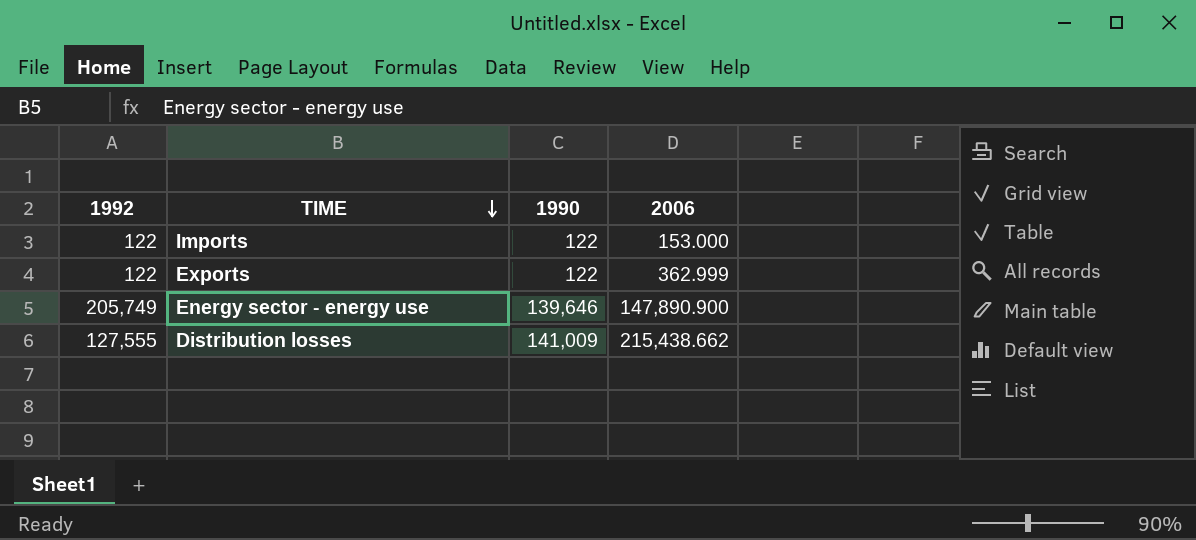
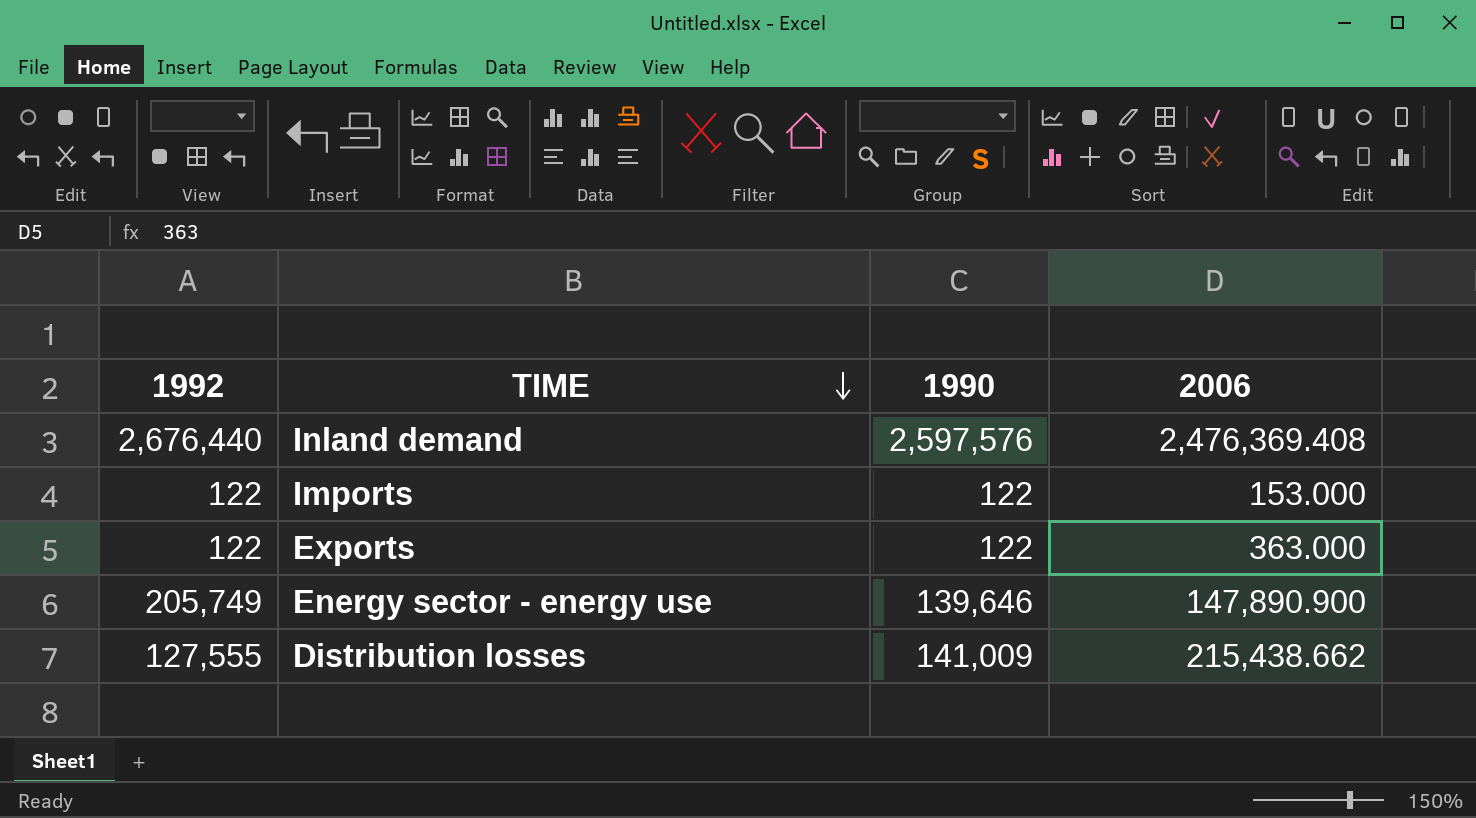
row Inland demand: none -> 2,676,440 | 2,597,576 | 2,476,369.408
Exports | 2006: 362.999 -> 363.000

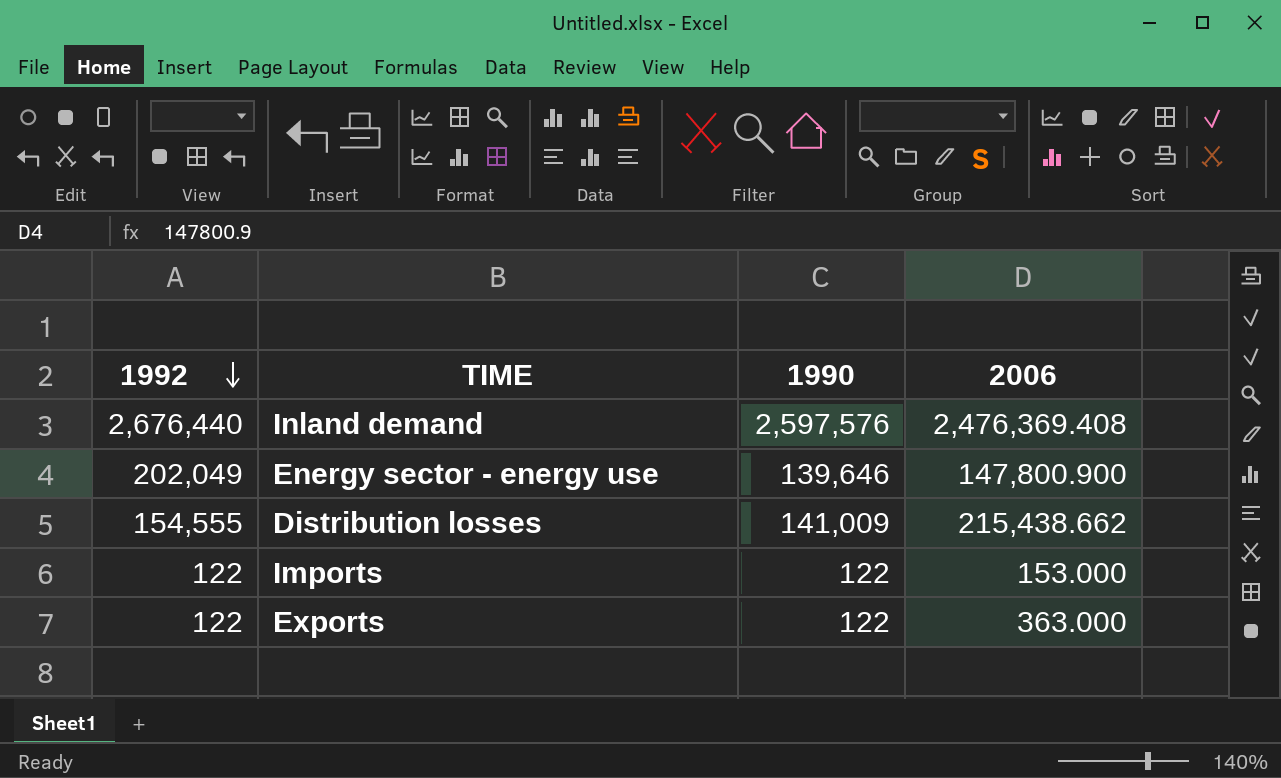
row order: TIME descending -> 1992 descending
Energy sector - energy use | 1992: 205,749 -> 202,049
Energy sector - energy use | 2006: 147,890.900 -> 147,800.900
Distribution losses | 1992: 127,555 -> 154,555

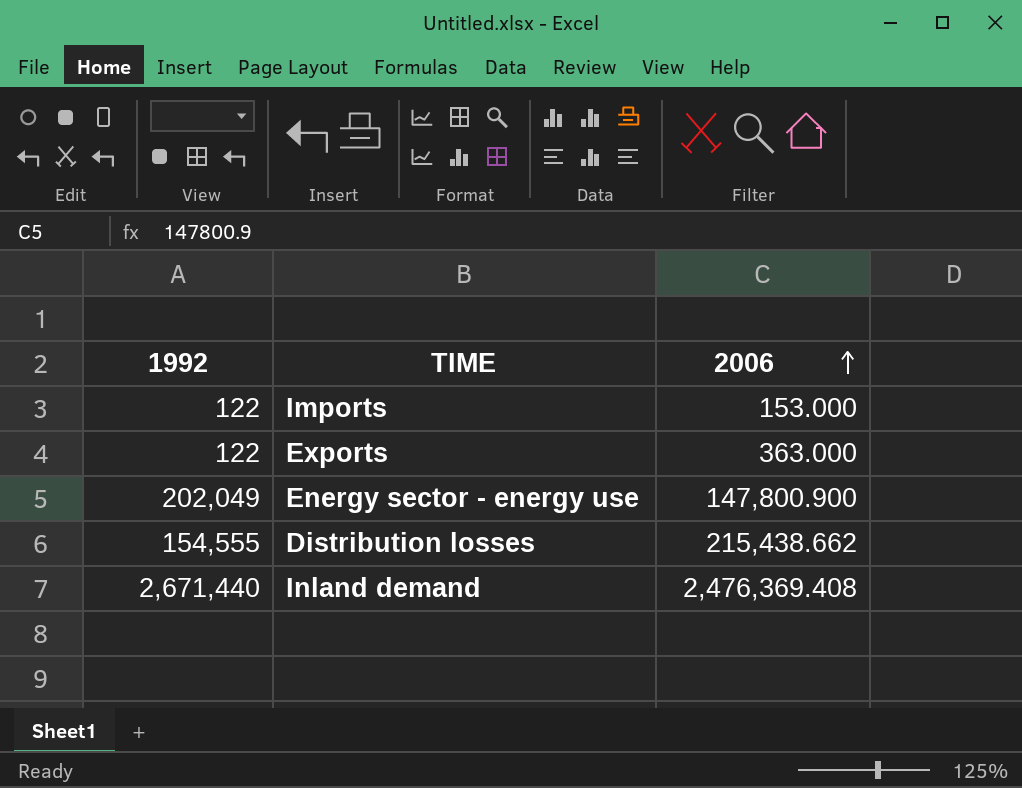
row order: 1992 descending -> 2006 ascending
column 1990 | position: 3 -> none
Inland demand | 1992: 2,676,440 -> 2,671,440

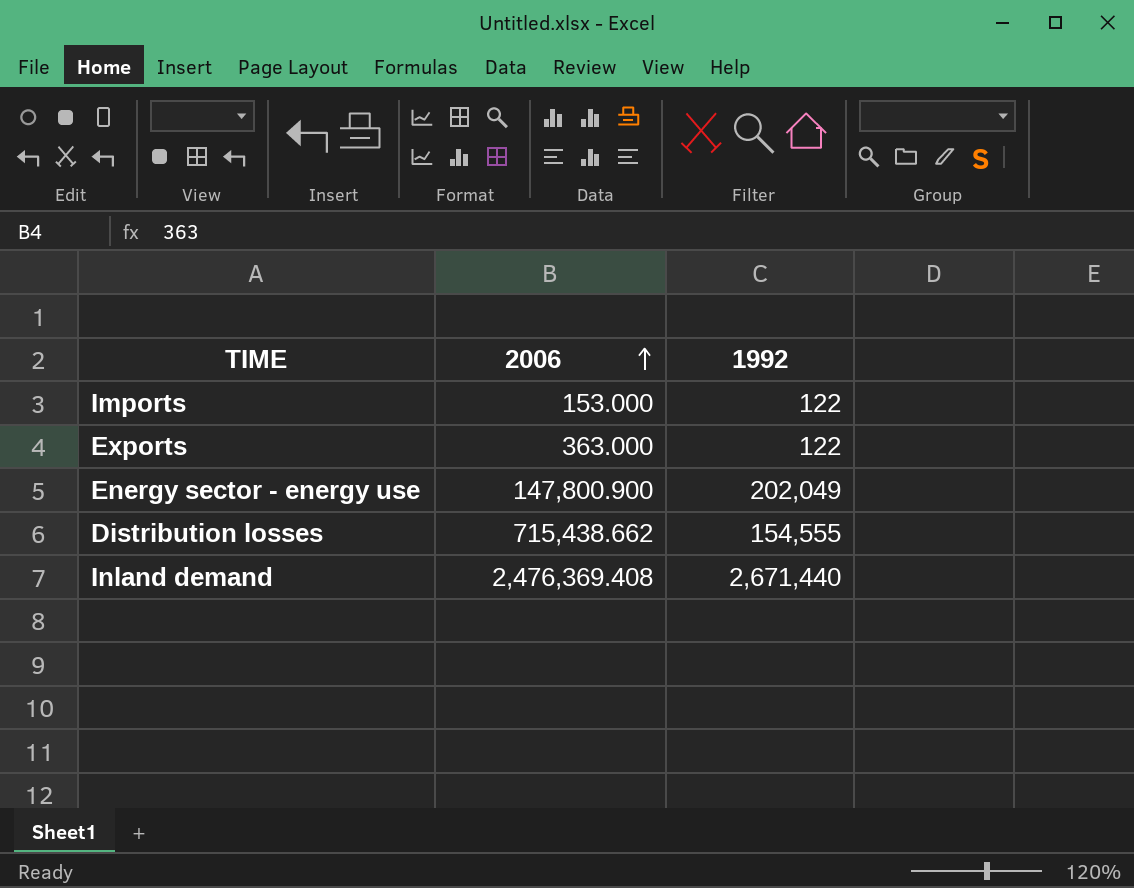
column 1992 | position: 1 -> 3
Distribution losses | 2006: 215,438.662 -> 715,438.662

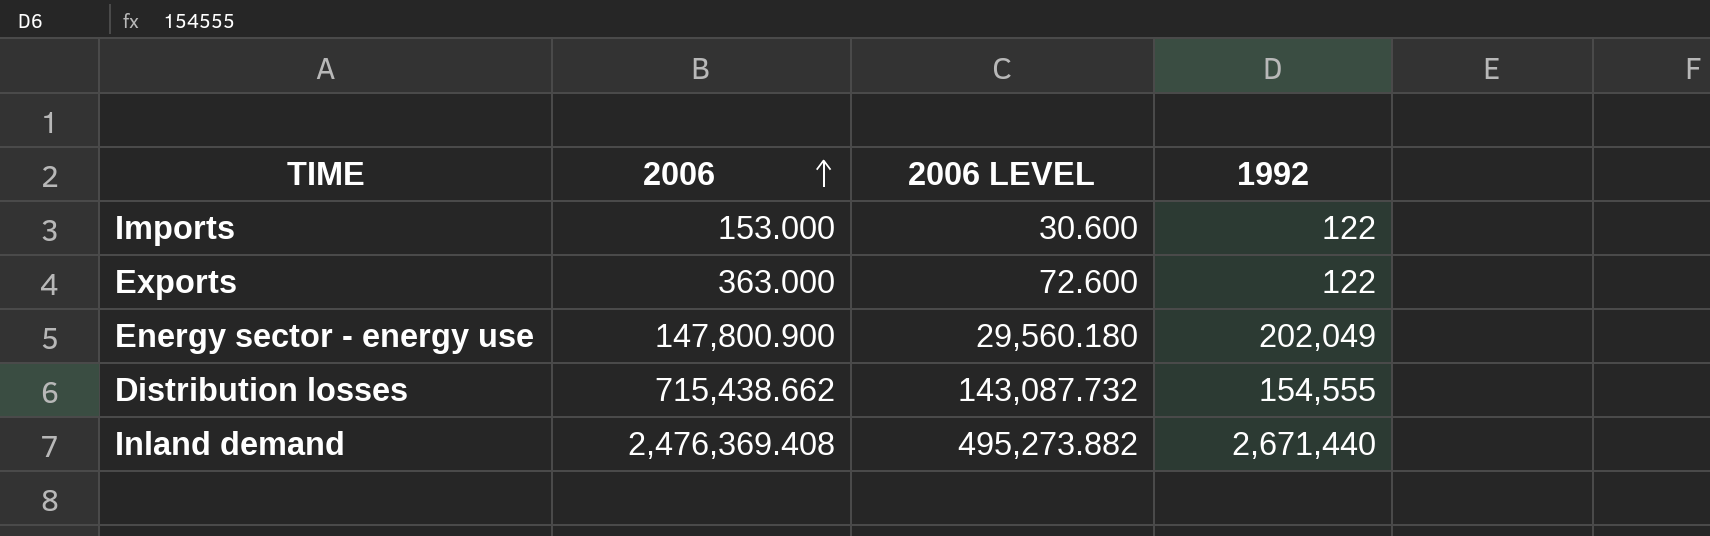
column 2006 LEVEL | formula: none -> [2006] * 0.2

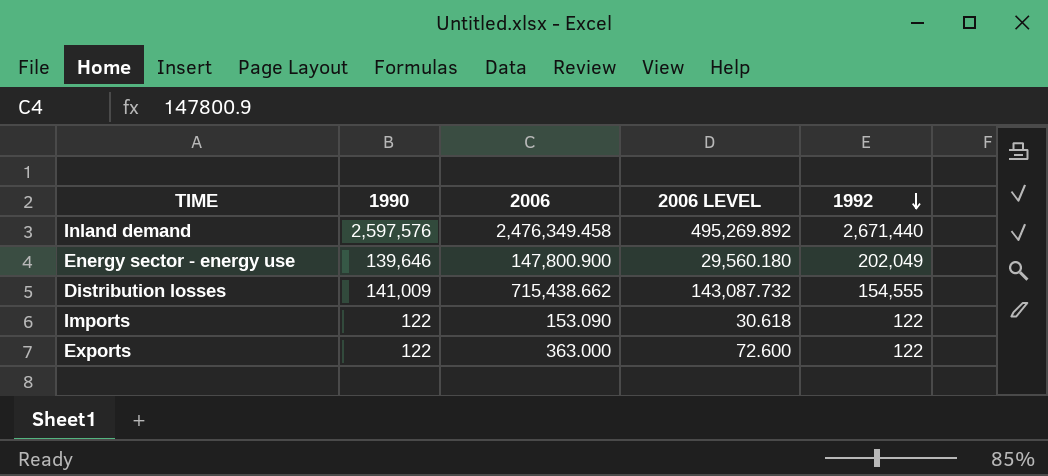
row order: 2006 ascending -> 1992 descending
column 1990 | position: none -> 2
Inland demand | 2006: 2,476,369.408 -> 2,476,349.458
Inland demand | 2006 LEVEL: 495,273.882 -> 495,269.892
Imports | 2006: 153.000 -> 153.090
Imports | 2006 LEVEL: 30.600 -> 30.618

